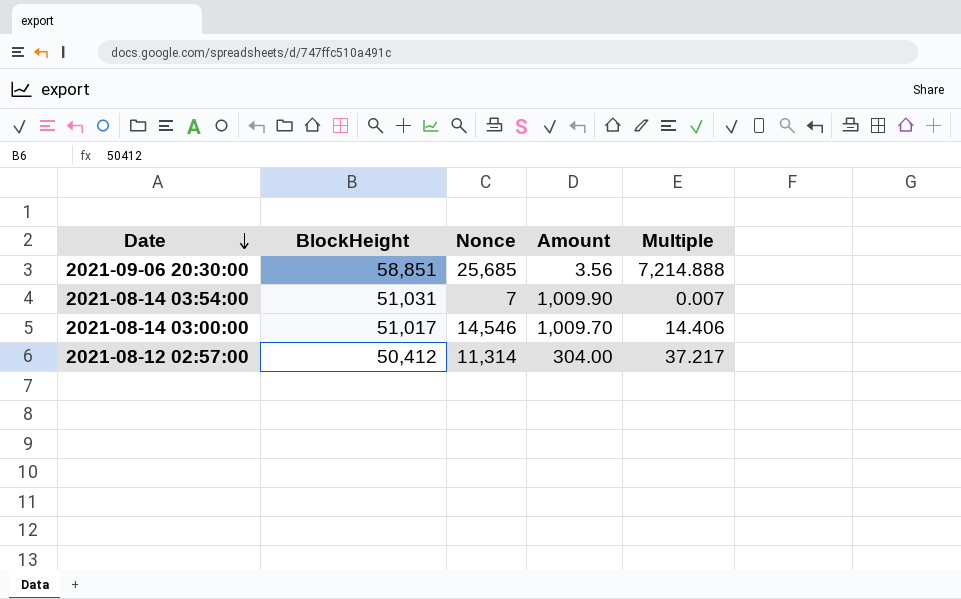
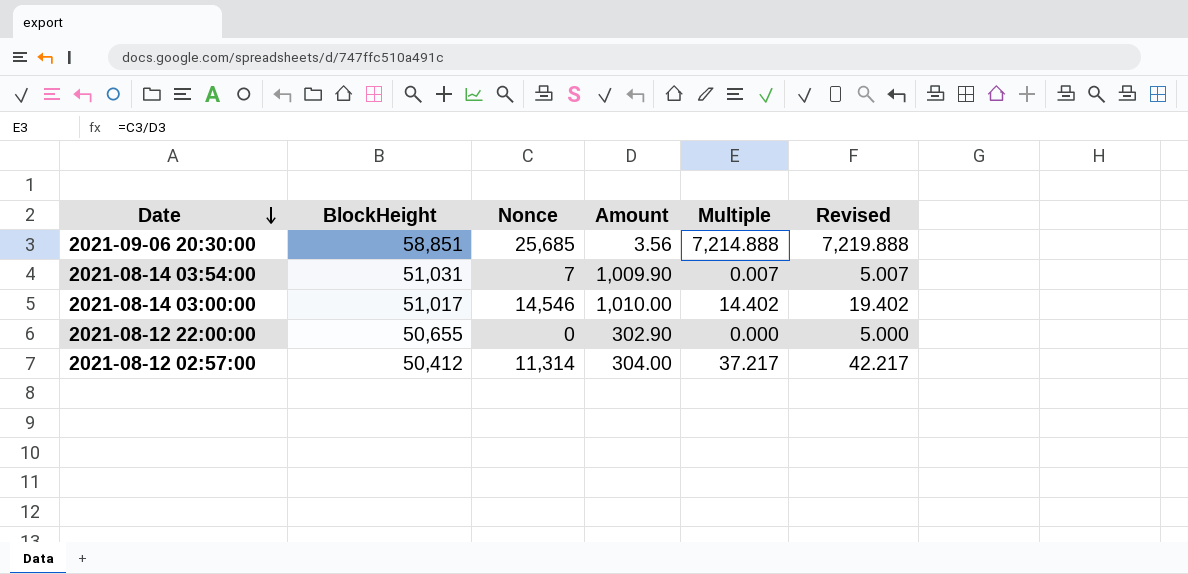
column Revised | formula: none -> [Multiple] + 5
2021-08-14 03:00:00 | Amount: 1,009.70 -> 1,010.00
2021-08-14 03:00:00 | Multiple: 14.406 -> 14.402
row 2021-08-12 22:00:00: none -> 50,655 | 0 | 302.90 | 0.000 | 5.000

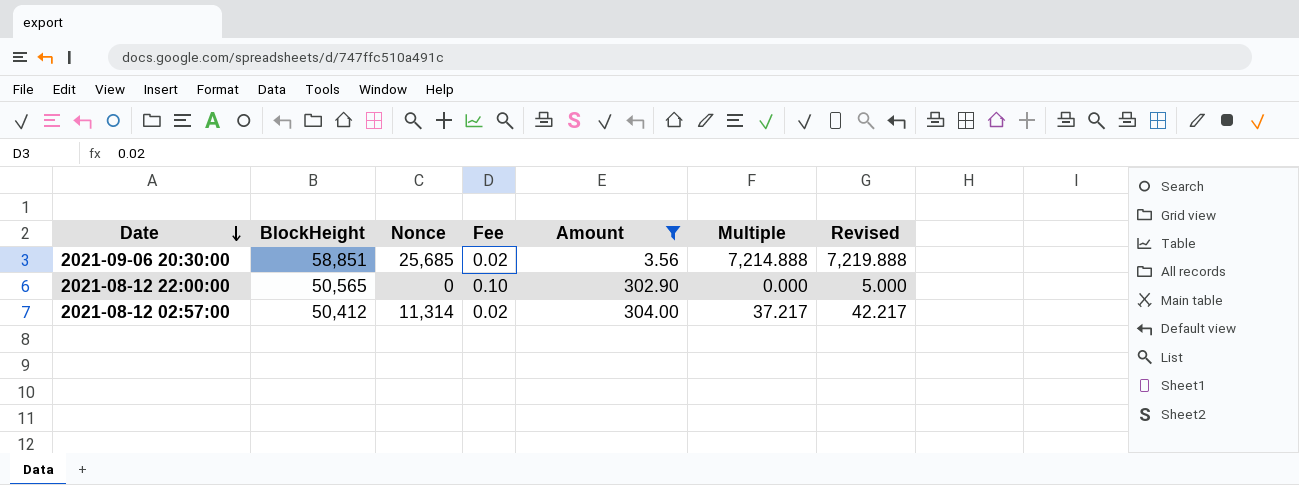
filter: none -> Amount <= 304.00
column Fee | position: none -> 4
2021-08-12 22:00:00 | BlockHeight: 50,655 -> 50,565

